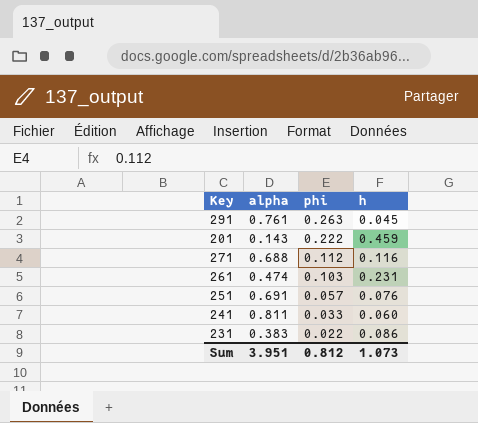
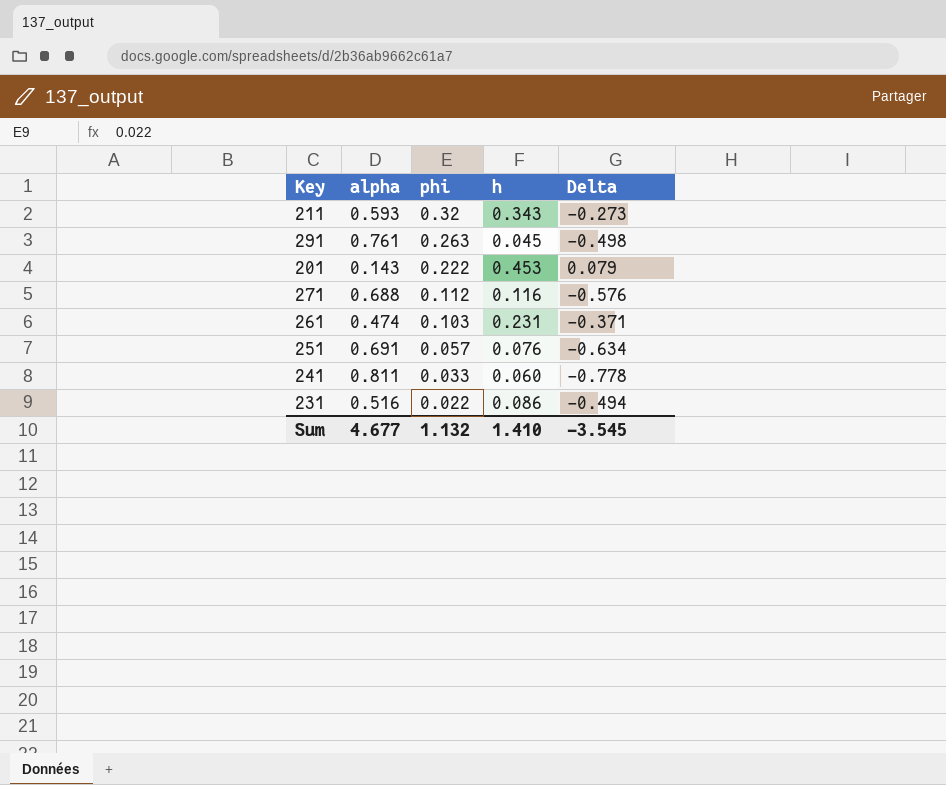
column Delta | formula: none -> [phi] - [alpha]
row 211: none -> 0.593 | 0.32 | 0.343 | -0.273
201 | h: 0.459 -> 0.453
231 | alpha: 0.383 -> 0.516
Sum | alpha: 3.951 -> 4.677
Sum | phi: 0.812 -> 1.132
Sum | h: 1.073 -> 1.410

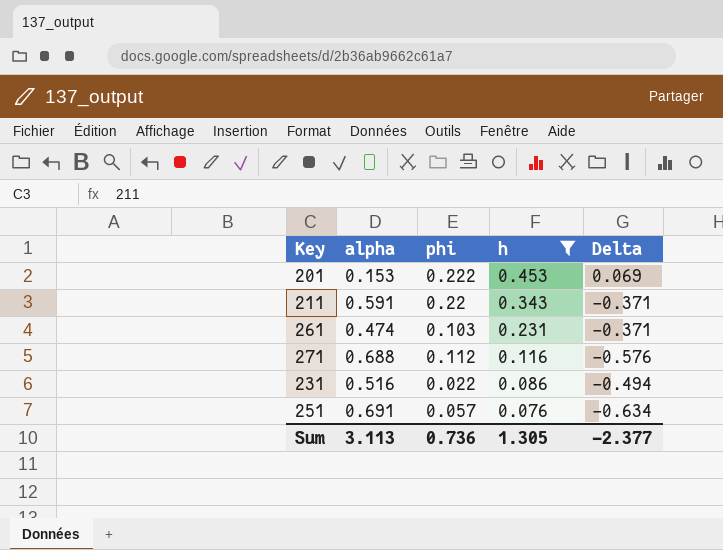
filter: none -> h >= 0.076
row order: phi descending -> h descending
201 | alpha: 0.143 -> 0.153
201 | Delta: 0.079 -> 0.069
211 | alpha: 0.593 -> 0.591
211 | phi: 0.32 -> 0.22
211 | Delta: -0.273 -> -0.371
Sum | alpha: 4.677 -> 3.113
Sum | phi: 1.132 -> 0.736
Sum | h: 1.410 -> 1.305
Sum | Delta: -3.545 -> -2.377

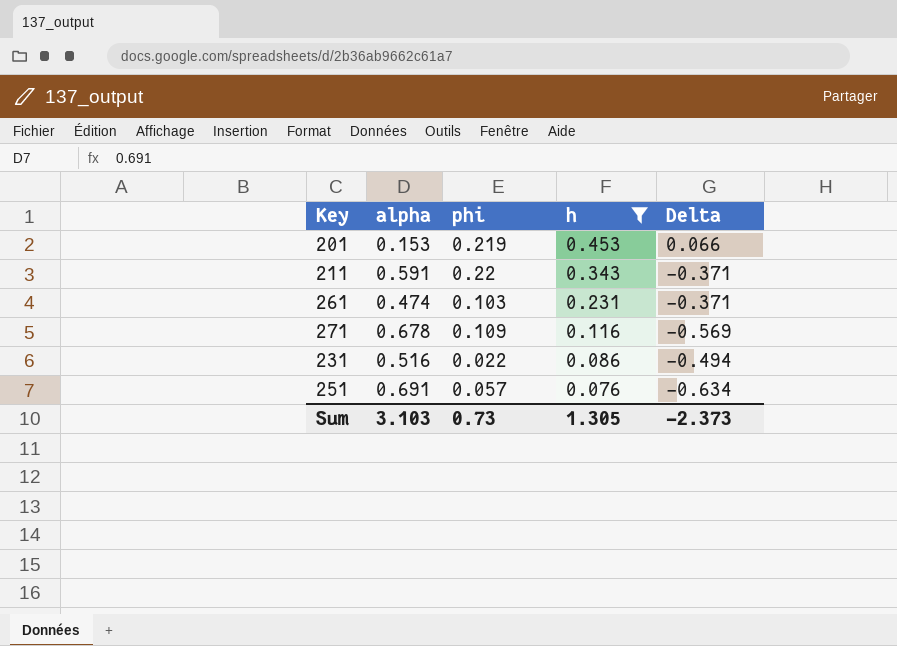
201 | phi: 0.222 -> 0.219
201 | Delta: 0.069 -> 0.066
271 | alpha: 0.688 -> 0.678
271 | phi: 0.112 -> 0.109
271 | Delta: -0.576 -> -0.569
Sum | alpha: 3.113 -> 3.103
Sum | phi: 0.736 -> 0.73
Sum | Delta: -2.377 -> -2.373

